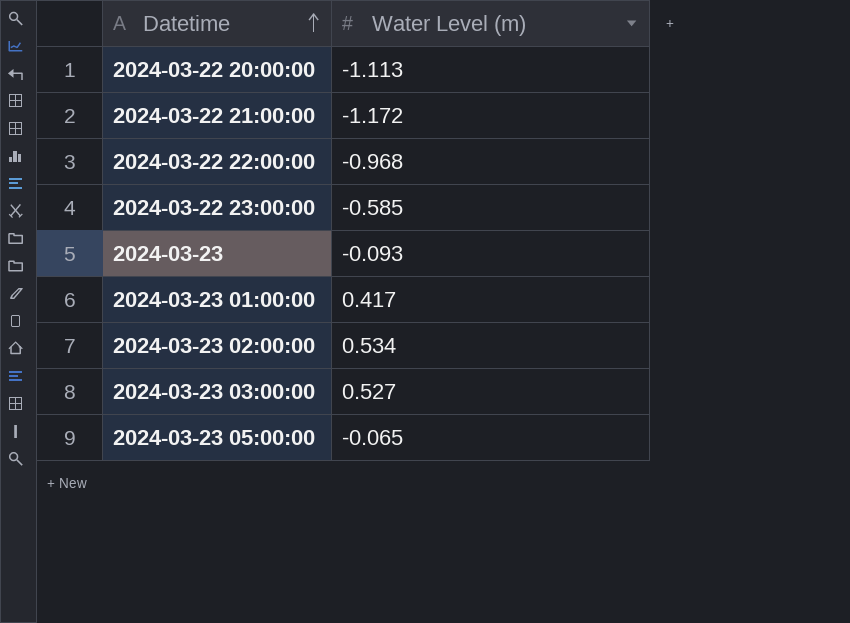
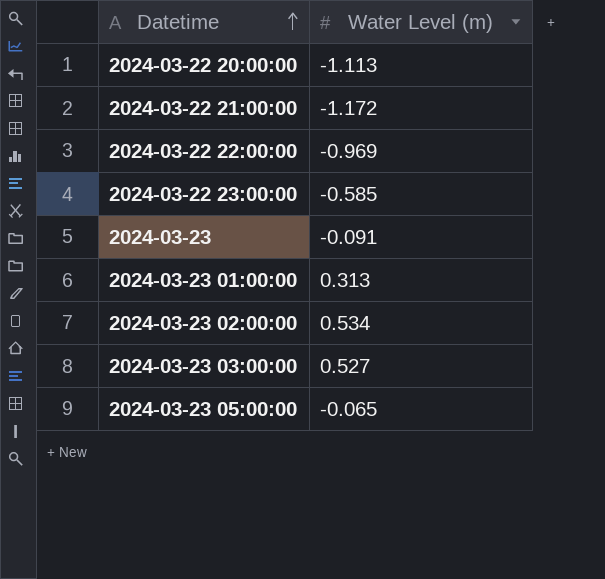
2024-03-22 22:00:00 | Water Level (m): -0.968 -> -0.969
2024-03-23 | Water Level (m): -0.093 -> -0.091
2024-03-23 01:00:00 | Water Level (m): 0.417 -> 0.313

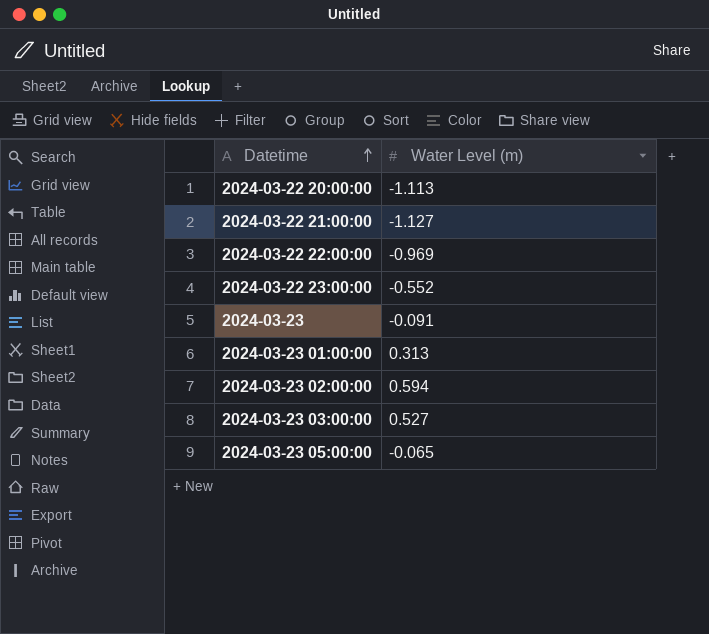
2024-03-22 21:00:00 | Water Level (m): -1.172 -> -1.127
2024-03-22 23:00:00 | Water Level (m): -0.585 -> -0.552
2024-03-23 02:00:00 | Water Level (m): 0.534 -> 0.594

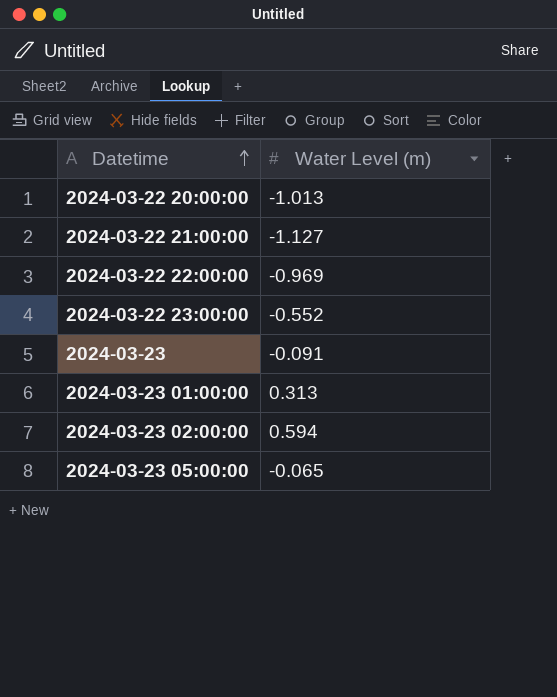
row 2024-03-23 03:00:00: 0.527 -> none
2024-03-22 20:00:00 | Water Level (m): -1.113 -> -1.013

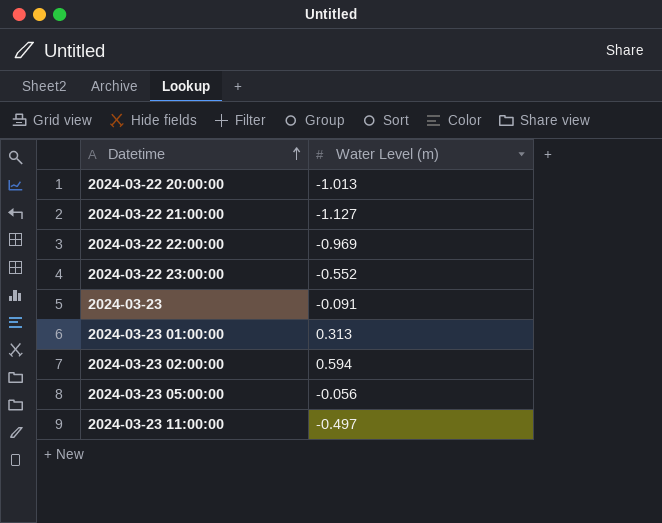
2024-03-23 05:00:00 | Water Level (m): -0.065 -> -0.056
row 2024-03-23 11:00:00: none -> -0.497

